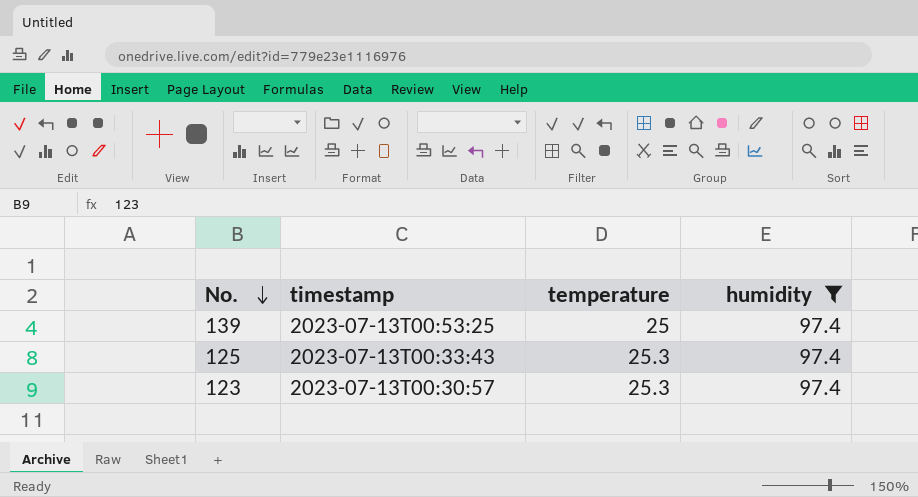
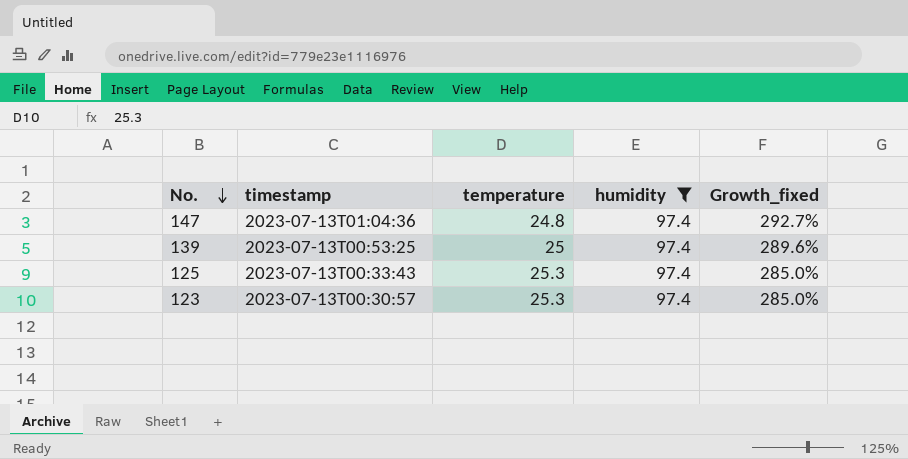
column Growth_fixed | formula: none -> ([humidity] - [temperature]) / [temperature]
row 147: none -> 2023-07-13T01:04:36 | 24.8 | 97.4 | 292.7%

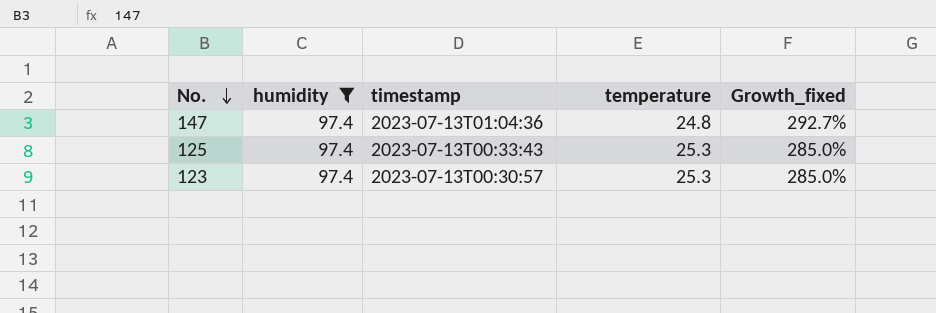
column humidity | position: 4 -> 2
row 139: 2023-07-13T00:53:25 | 25 | 97.4 | 289.6% -> none

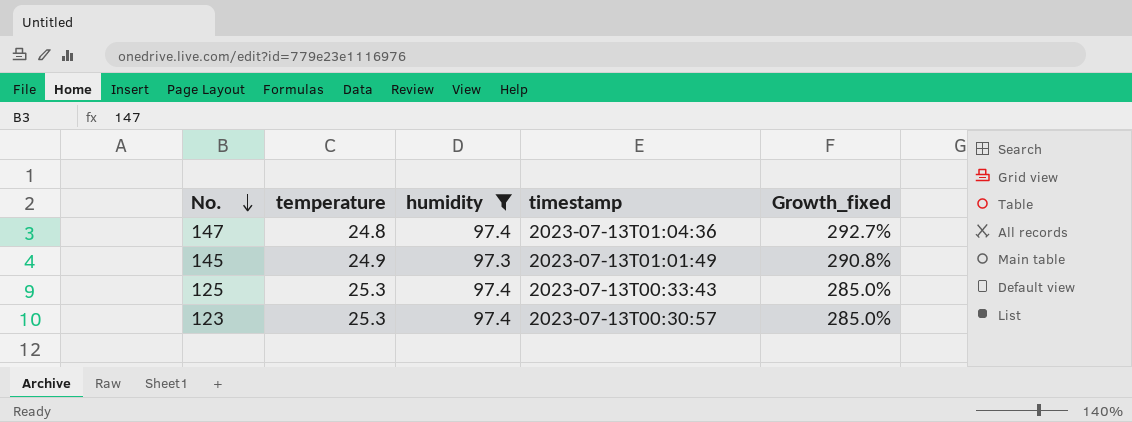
column temperature | position: 4 -> 2
row 145: none -> 24.9 | 97.3 | 2023-07-13T01:01:49 | 290.8%

